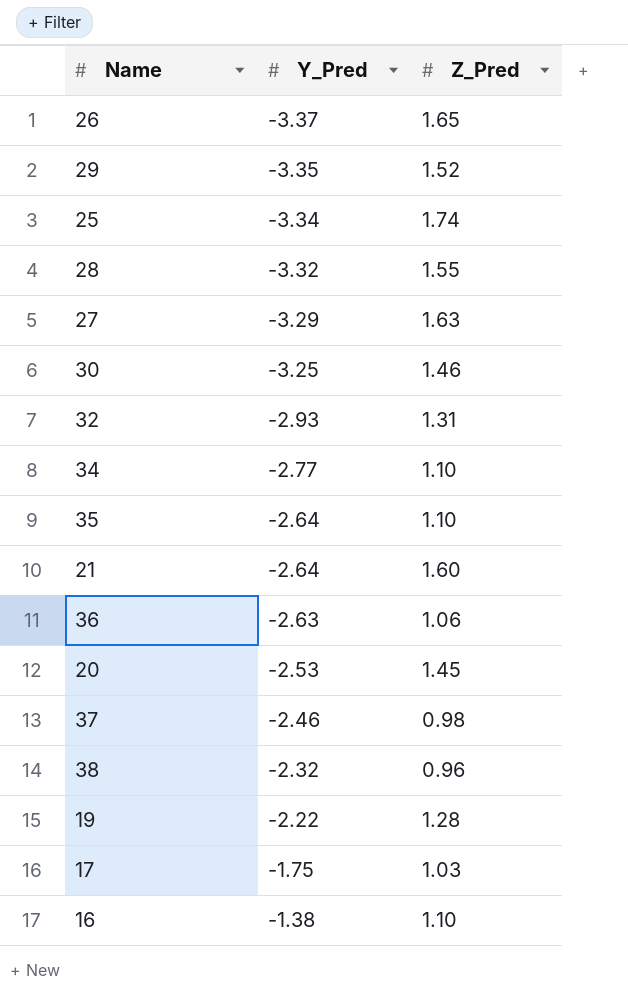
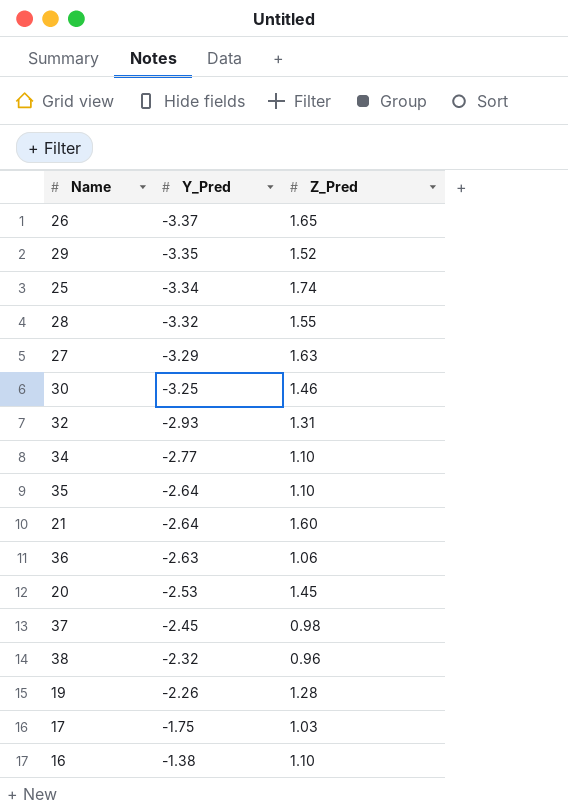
37 | Y_Pred: -2.46 -> -2.45
19 | Y_Pred: -2.22 -> -2.26

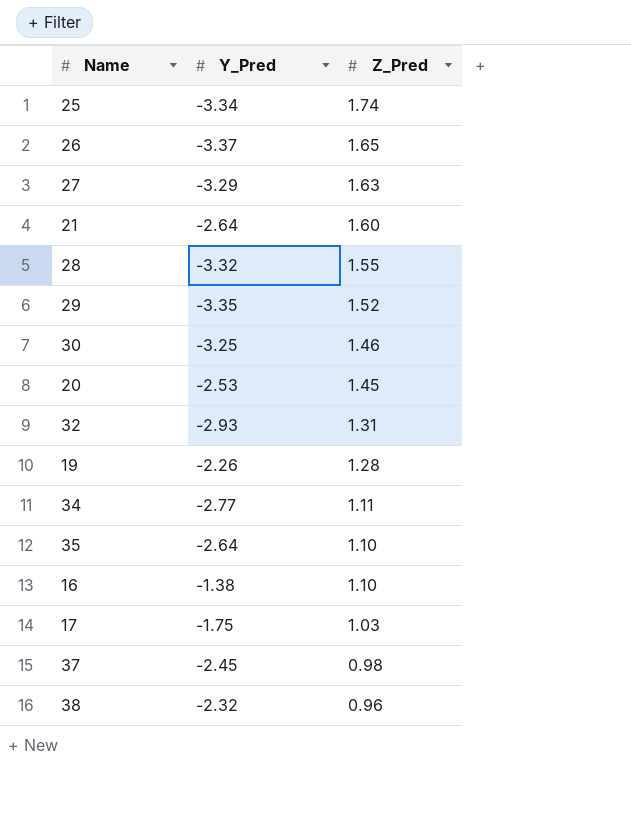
row order: Y_Pred ascending -> Z_Pred descending
row 36: -2.63 | 1.06 -> none
34 | Z_Pred: 1.10 -> 1.11

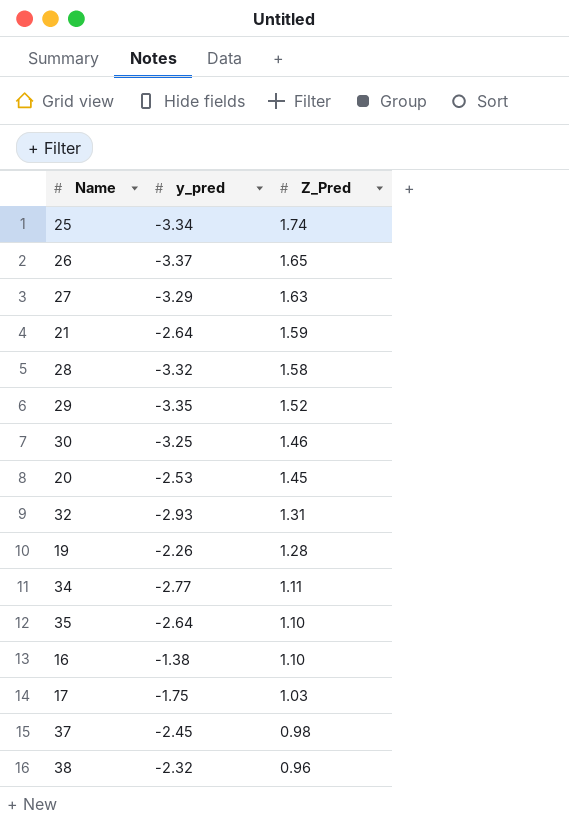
column name: Y_Pred -> y_pred
21 | Z_Pred: 1.60 -> 1.59
28 | Z_Pred: 1.55 -> 1.58

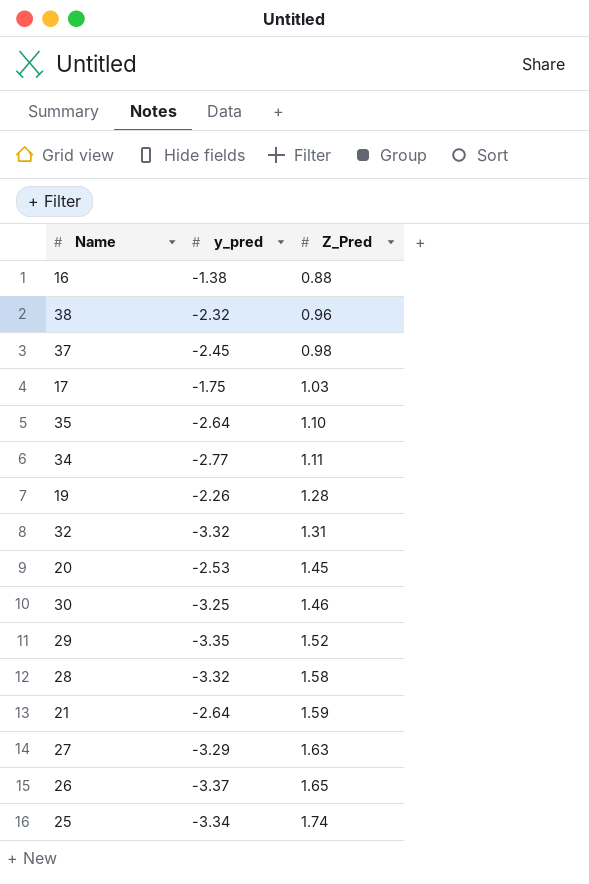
row order: Z_Pred descending -> Z_Pred ascending
16 | Z_Pred: 1.10 -> 0.88
32 | y_pred: -2.93 -> -3.32

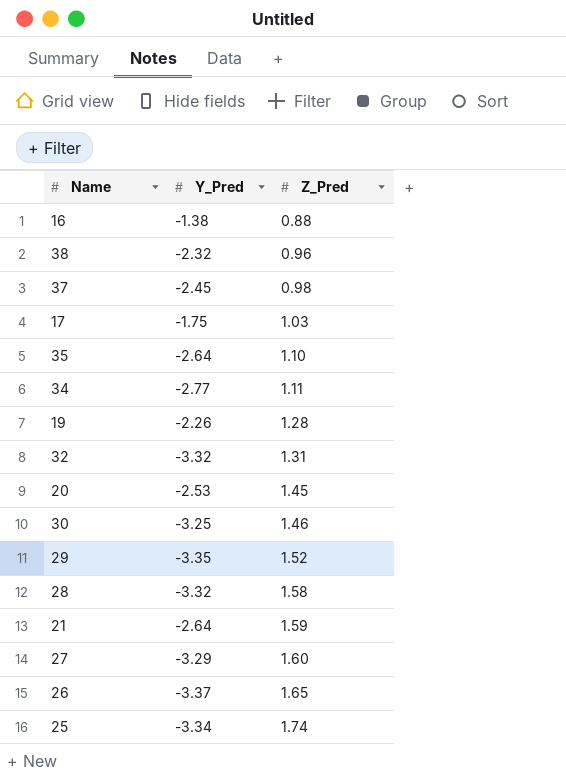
column name: y_pred -> Y_Pred
27 | Z_Pred: 1.63 -> 1.60

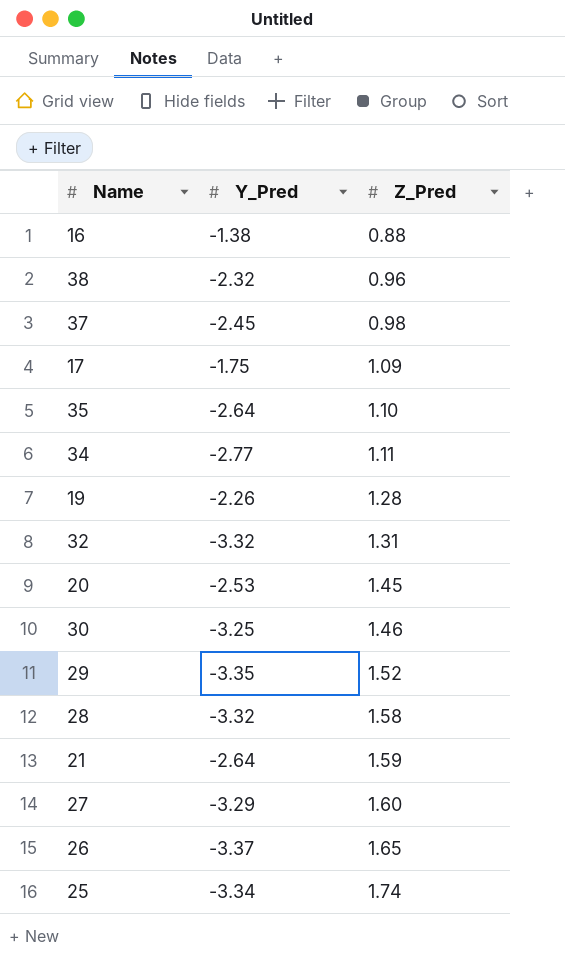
17 | Z_Pred: 1.03 -> 1.09

